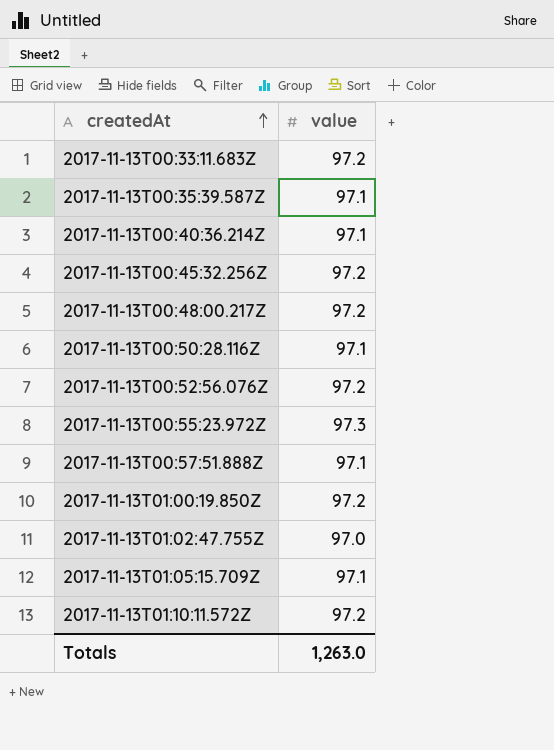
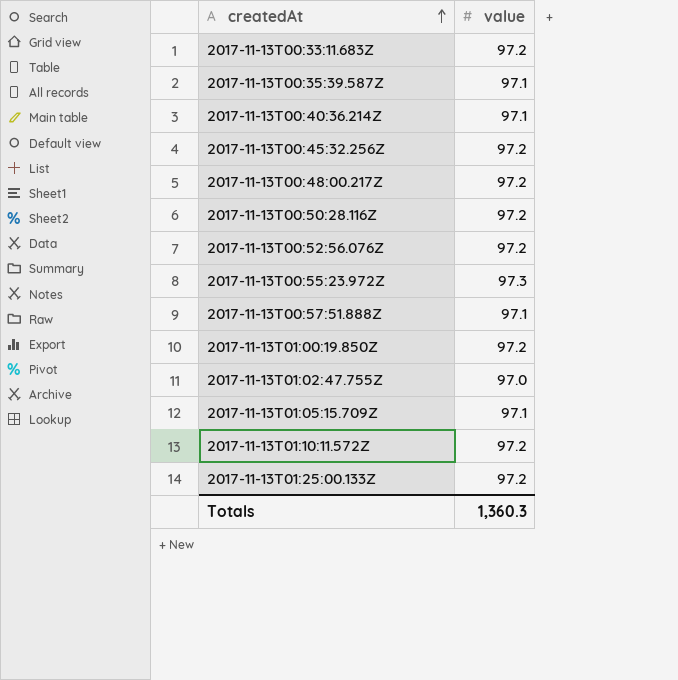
2017-11-13T00:50:28.116Z | value: 97.1 -> 97.2
row 2017-11-13T01:25:00.133Z: none -> 97.2
Totals | value: 1,263.0 -> 1,360.3

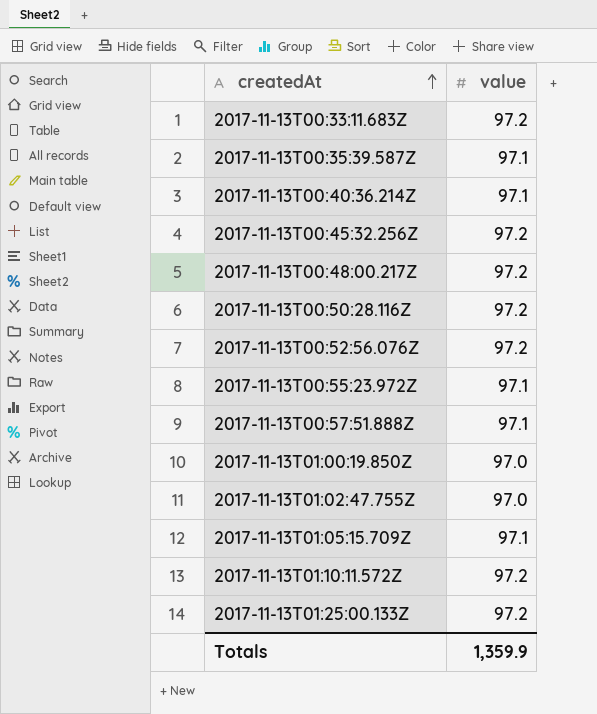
2017-11-13T00:55:23.972Z | value: 97.3 -> 97.1
2017-11-13T01:00:19.850Z | value: 97.2 -> 97.0
Totals | value: 1,360.3 -> 1,359.9

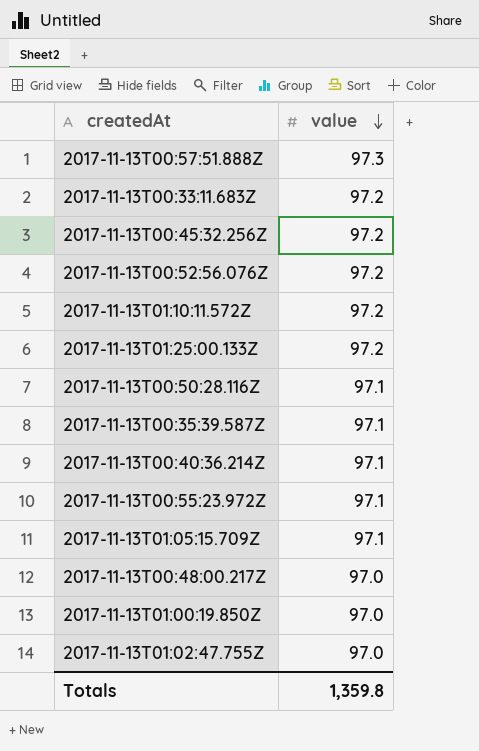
row order: createdAt ascending -> value descending
2017-11-13T00:57:51.888Z | value: 97.1 -> 97.3
2017-11-13T00:50:28.116Z | value: 97.2 -> 97.1
2017-11-13T00:48:00.217Z | value: 97.2 -> 97.0
Totals | value: 1,359.9 -> 1,359.8

